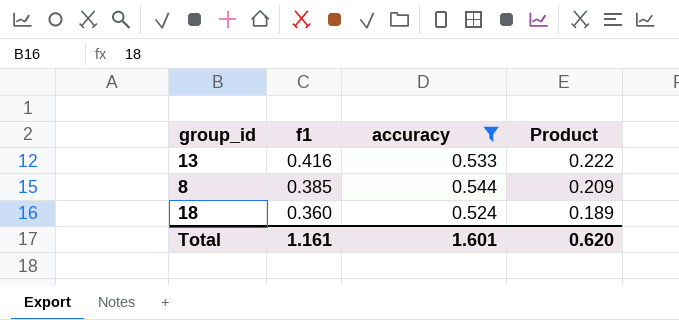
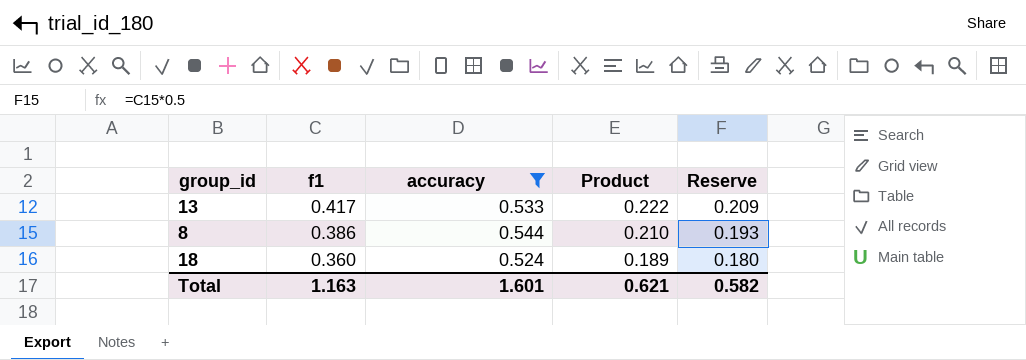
column Reserve | formula: none -> [f1] * 0.5
13 | f1: 0.416 -> 0.417
8 | f1: 0.385 -> 0.386
8 | Product: 0.209 -> 0.210
Total | f1: 1.161 -> 1.163
Total | Product: 0.620 -> 0.621

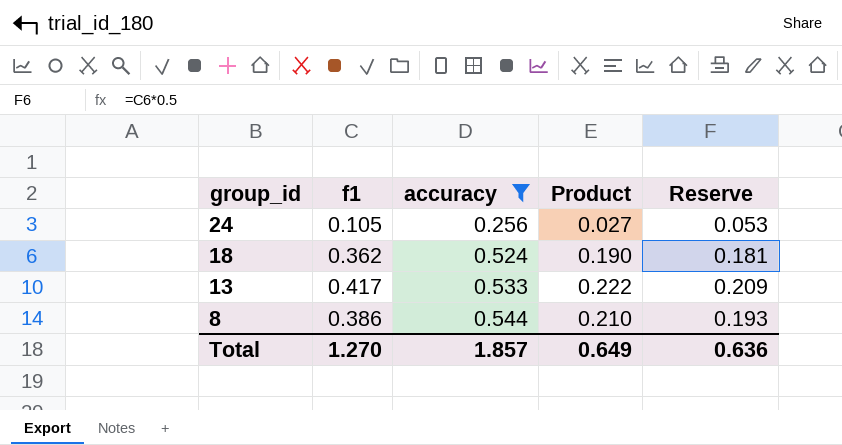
row order: f1 descending -> group_id descending
row 24: none -> 0.105 | 0.256 | 0.027 | 0.053
18 | f1: 0.360 -> 0.362
18 | Product: 0.189 -> 0.190
18 | Reserve: 0.180 -> 0.181
Total | f1: 1.163 -> 1.270
Total | accuracy: 1.601 -> 1.857
Total | Product: 0.621 -> 0.649
Total | Reserve: 0.582 -> 0.636

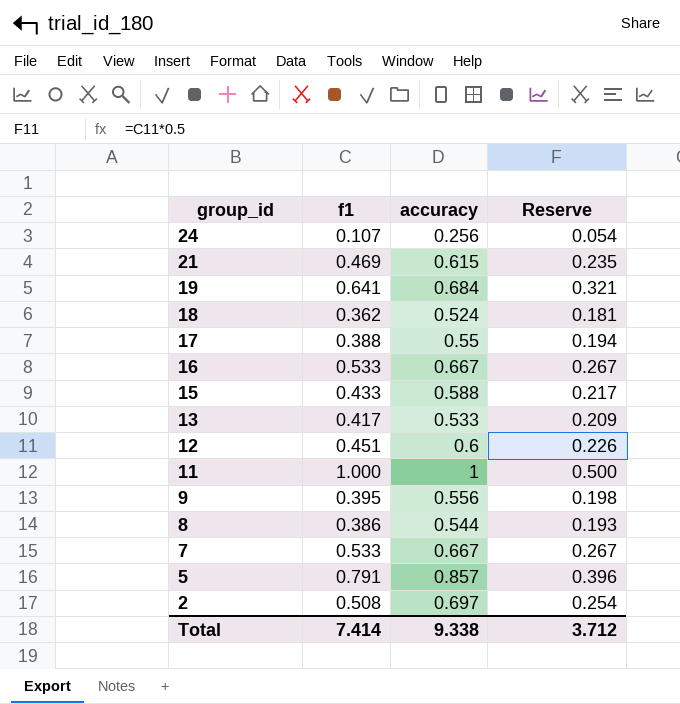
filter: accuracy <= 0.544 -> none
column Product | formula: [f1] * [accuracy] -> none
24 | f1: 0.105 -> 0.107
24 | Reserve: 0.053 -> 0.054
Total | f1: 1.270 -> 7.414
Total | accuracy: 1.857 -> 9.338
Total | Reserve: 0.636 -> 3.712

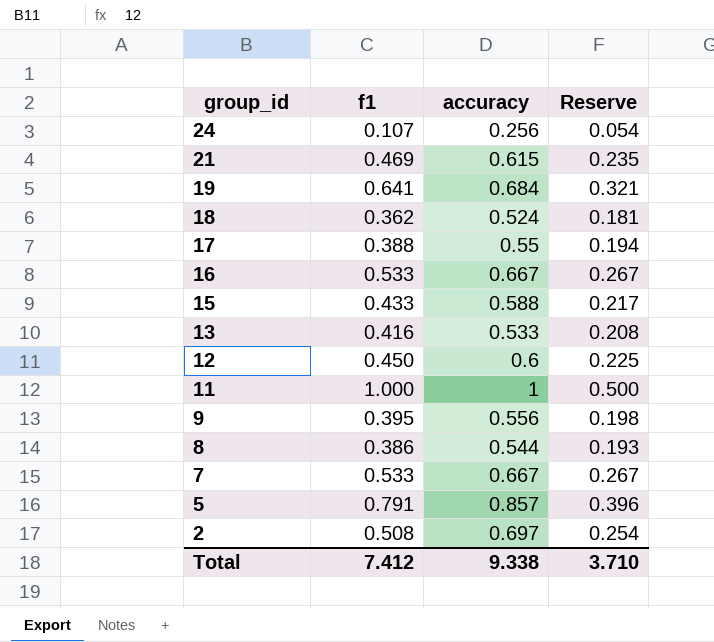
13 | f1: 0.417 -> 0.416
13 | Reserve: 0.209 -> 0.208
12 | f1: 0.451 -> 0.450
12 | Reserve: 0.226 -> 0.225
Total | f1: 7.414 -> 7.412
Total | Reserve: 3.712 -> 3.710

